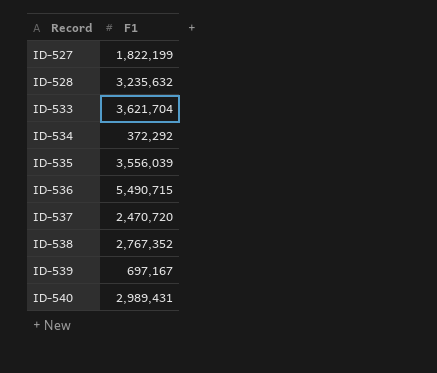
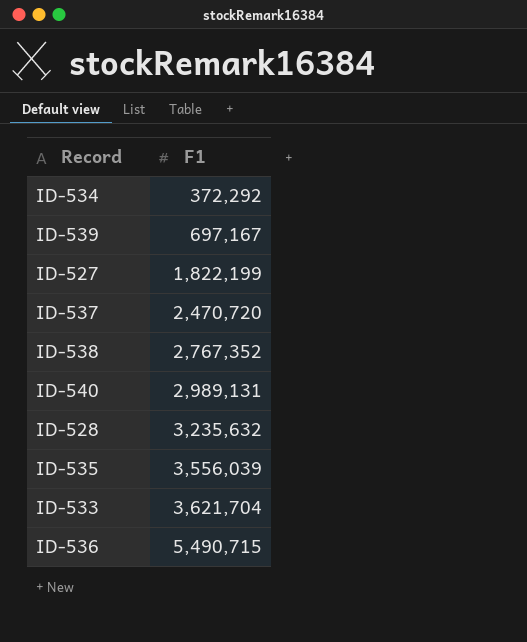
row order: Record ascending -> F1 ascending
ID-540 | F1: 2,989,431 -> 2,989,131

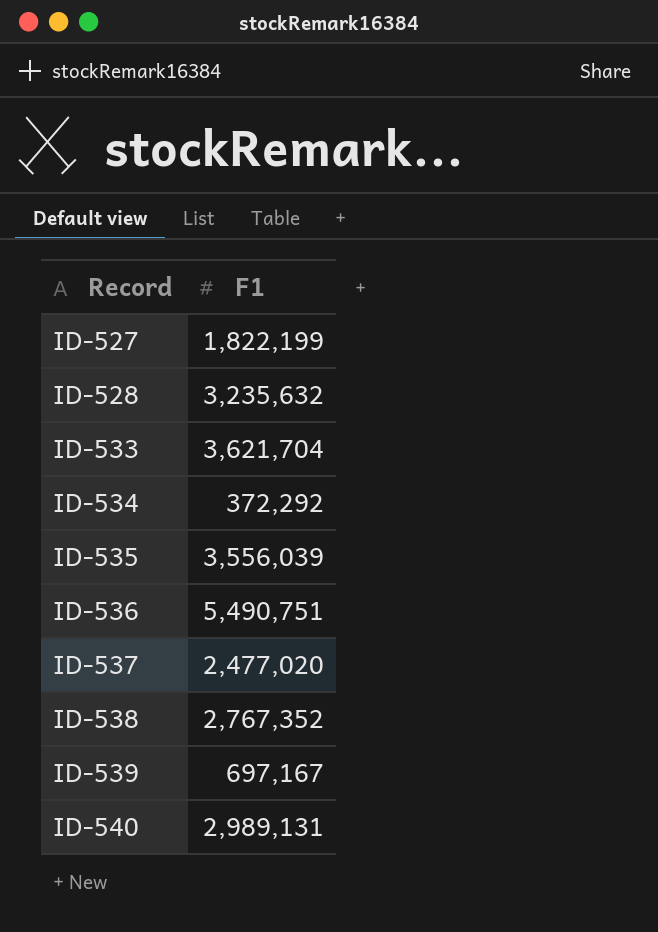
row order: F1 ascending -> Record ascending
ID-536 | F1: 5,490,715 -> 5,490,751
ID-537 | F1: 2,470,720 -> 2,477,020

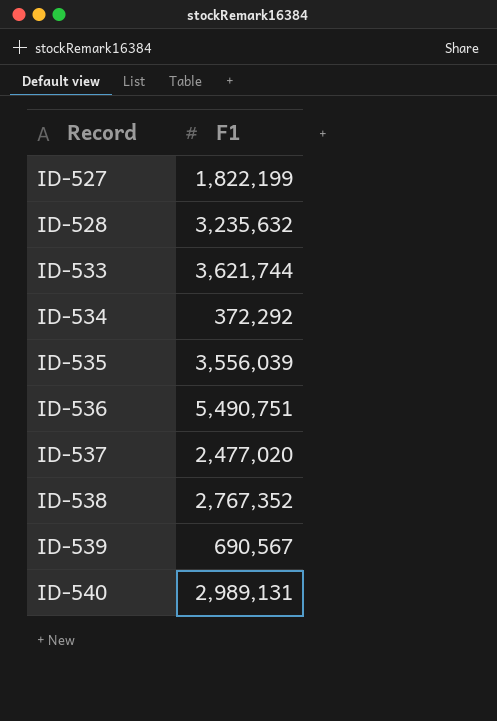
ID-533 | F1: 3,621,704 -> 3,621,744
ID-539 | F1: 697,167 -> 690,567

